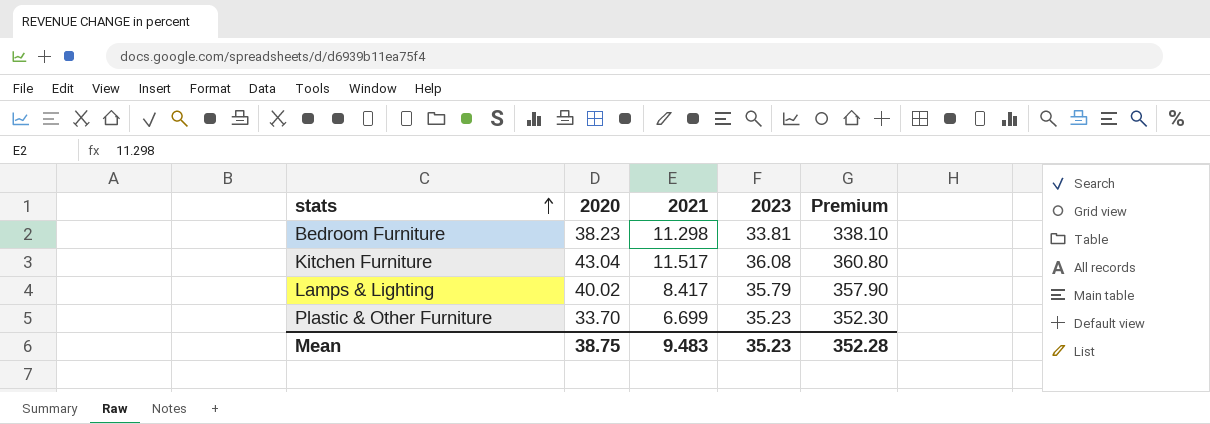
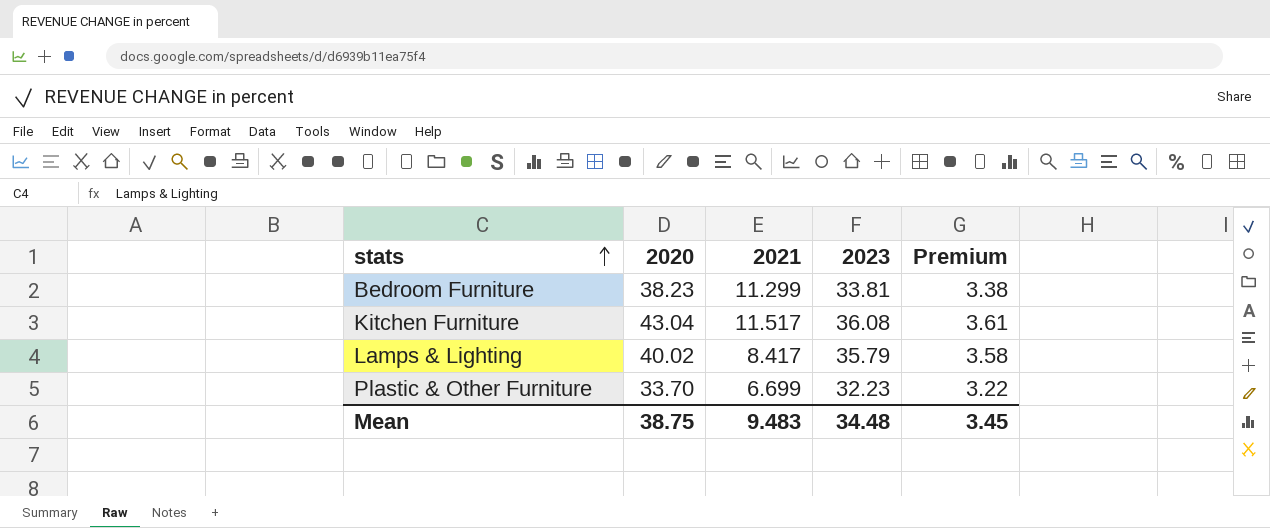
column Premium | formula: [2023] * 10 -> [2023] * 0.1
Bedroom Furniture | 2021: 11.298 -> 11.299
Plastic & Other Furniture | 2023: 35.23 -> 32.23
Mean | 2023: 35.23 -> 34.48
Mean | Premium: 352.28 -> 3.45

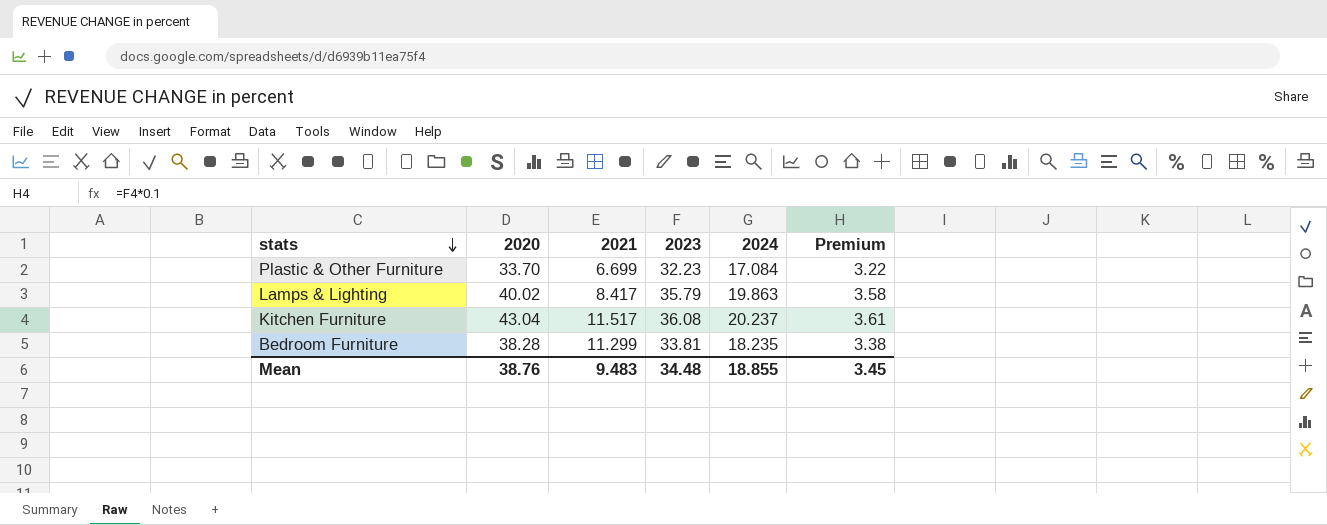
row order: stats ascending -> stats descending
column 2024 | position: none -> 5
Bedroom Furniture | 2020: 38.23 -> 38.28
Mean | 2020: 38.75 -> 38.76

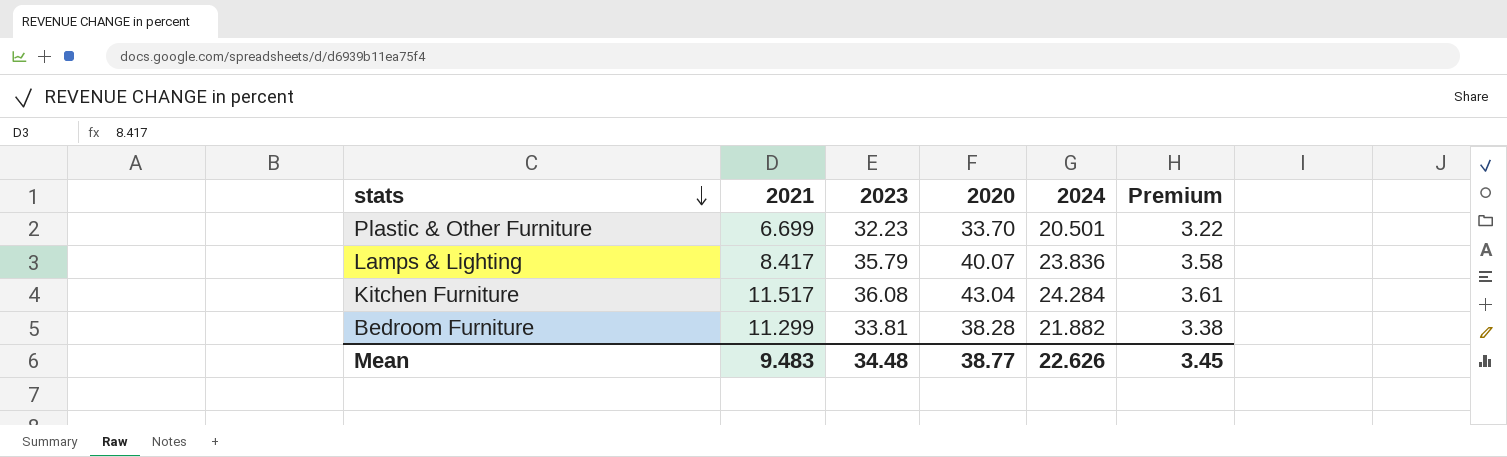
column 2020 | position: 2 -> 4
Plastic & Other Furniture | 2024: 17.084 -> 20.501
Lamps & Lighting | 2020: 40.02 -> 40.07
Lamps & Lighting | 2024: 19.863 -> 23.836
Kitchen Furniture | 2024: 20.237 -> 24.284
Bedroom Furniture | 2024: 18.235 -> 21.882
Mean | 2020: 38.76 -> 38.77
Mean | 2024: 18.855 -> 22.626

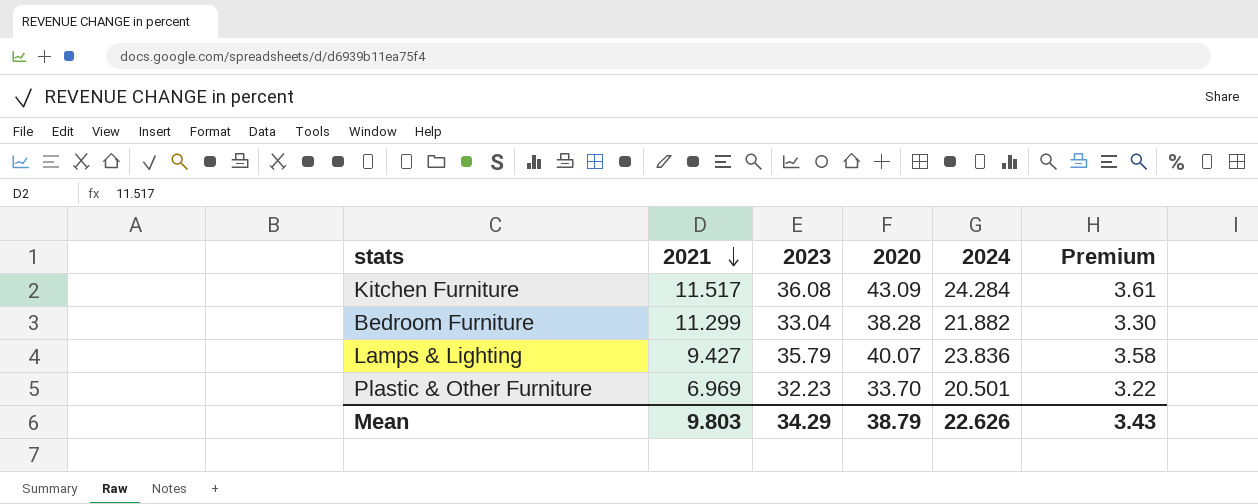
row order: stats descending -> 2021 descending
Kitchen Furniture | 2020: 43.04 -> 43.09
Bedroom Furniture | 2023: 33.81 -> 33.04
Bedroom Furniture | Premium: 3.38 -> 3.30
Lamps & Lighting | 2021: 8.417 -> 9.427
Plastic & Other Furniture | 2021: 6.699 -> 6.969
Mean | 2021: 9.483 -> 9.803
Mean | 2023: 34.48 -> 34.29
Mean | 2020: 38.77 -> 38.79
Mean | Premium: 3.45 -> 3.43

